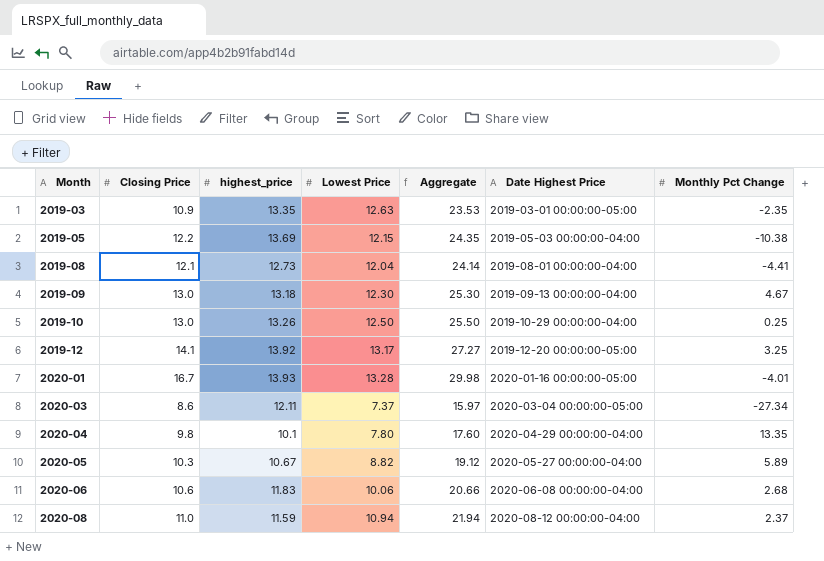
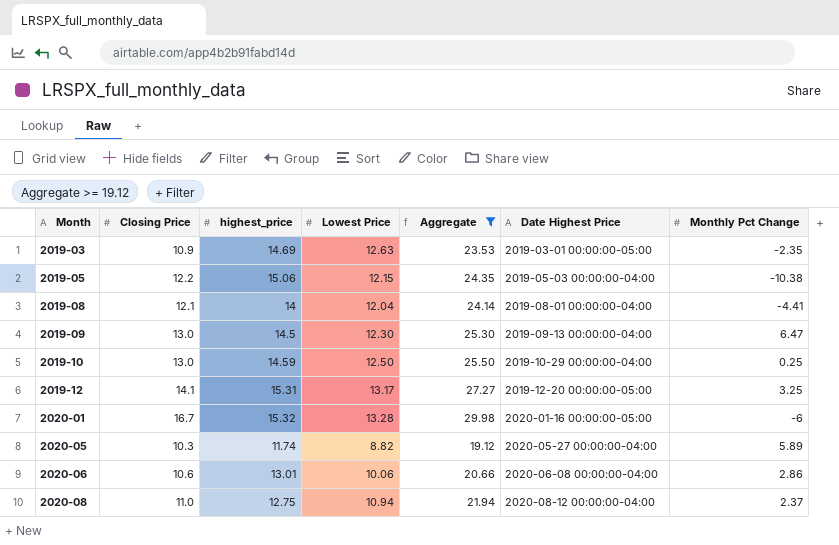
filter: none -> Aggregate >= 19.12
2019-03 | highest_price: 13.35 -> 14.69
2019-05 | highest_price: 13.69 -> 15.06
2019-08 | highest_price: 12.73 -> 14
2019-09 | highest_price: 13.18 -> 14.5
2019-09 | Monthly Pct Change: 4.67 -> 6.47
2019-10 | highest_price: 13.26 -> 14.59
2019-12 | highest_price: 13.92 -> 15.31
2020-01 | highest_price: 13.93 -> 15.32
2020-01 | Monthly Pct Change: -4.01 -> -6
2020-05 | highest_price: 10.67 -> 11.74
2020-06 | highest_price: 11.83 -> 13.01
2020-06 | Monthly Pct Change: 2.68 -> 2.86
2020-08 | highest_price: 11.59 -> 12.75

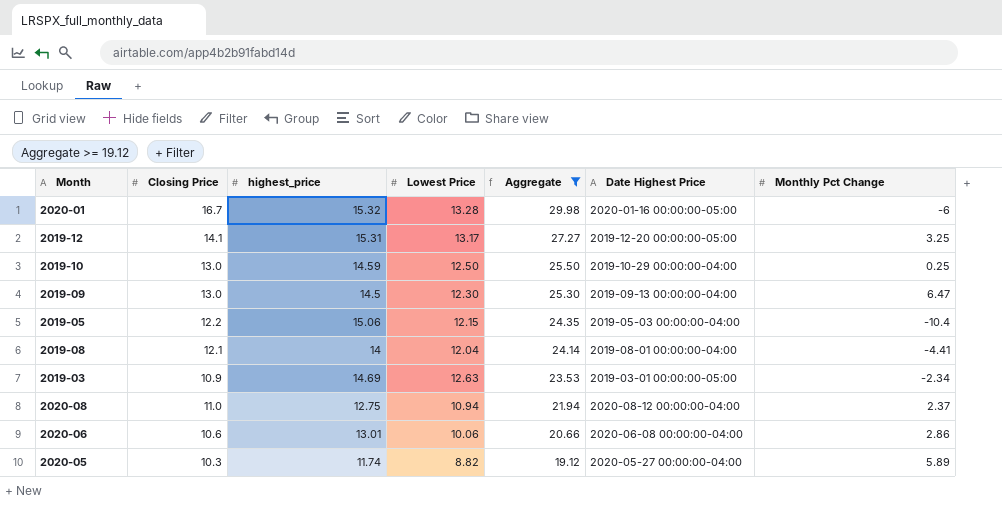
row order: Month ascending -> Aggregate descending
2019-05 | Monthly Pct Change: -10.38 -> -10.4
2019-03 | Monthly Pct Change: -2.35 -> -2.34

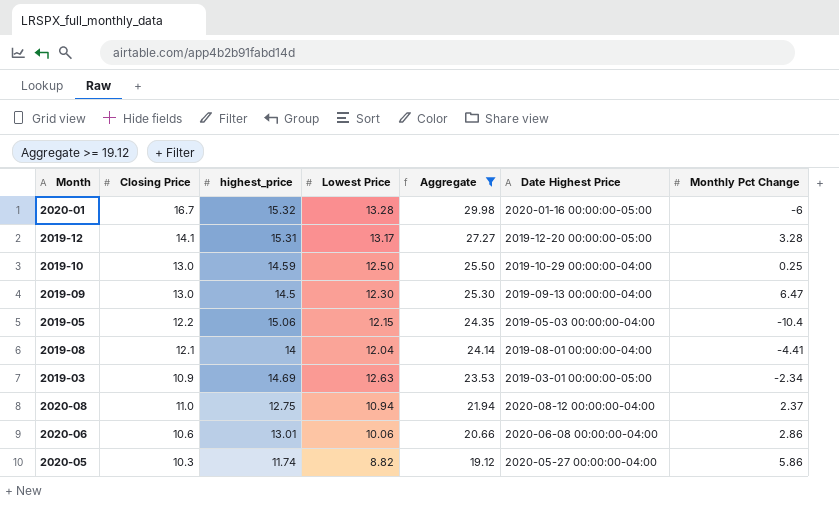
2019-12 | Monthly Pct Change: 3.25 -> 3.28
2020-05 | Monthly Pct Change: 5.89 -> 5.86

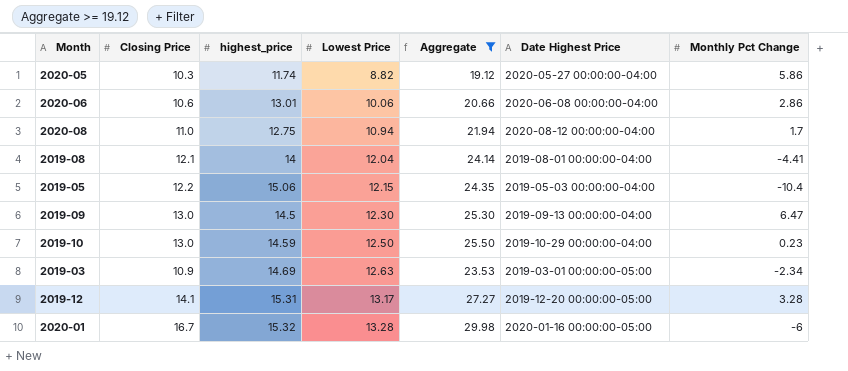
row order: Aggregate descending -> Lowest Price ascending
2020-08 | Monthly Pct Change: 2.37 -> 1.7
2019-10 | Monthly Pct Change: 0.25 -> 0.23

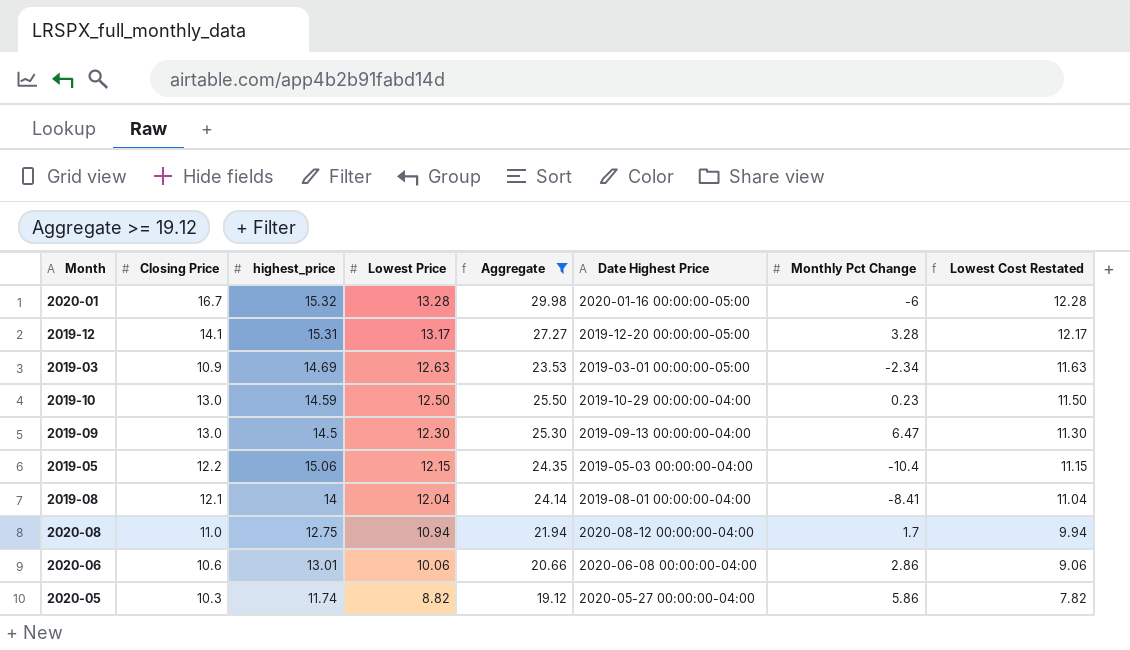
row order: Lowest Price ascending -> Lowest Price descending
column Lowest Cost Restated | formula: none -> [Lowest Price] - 1
2019-08 | Monthly Pct Change: -4.41 -> -8.41

